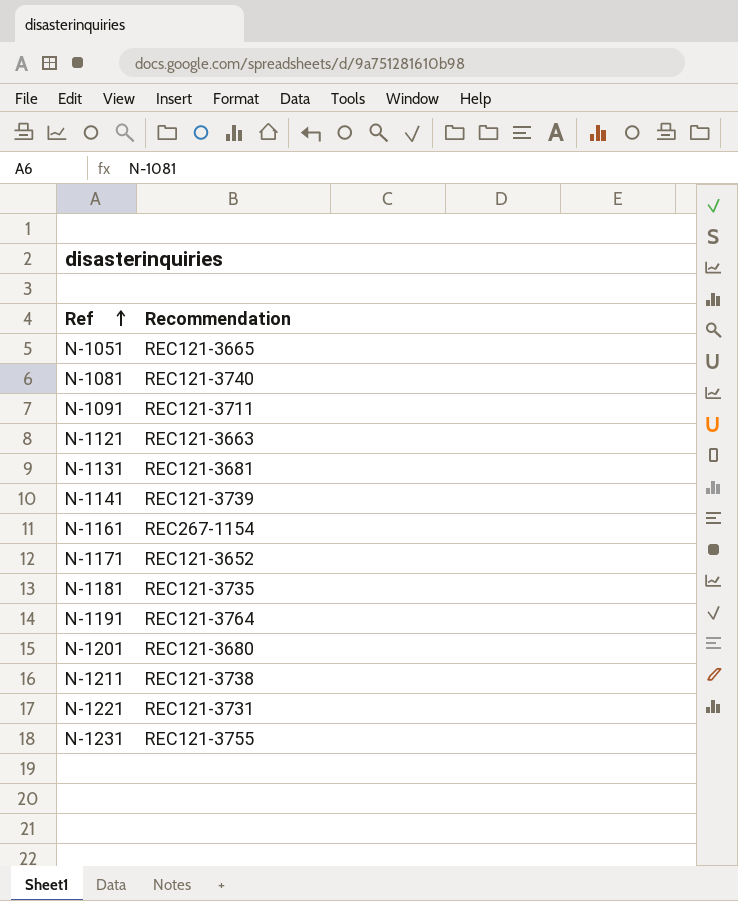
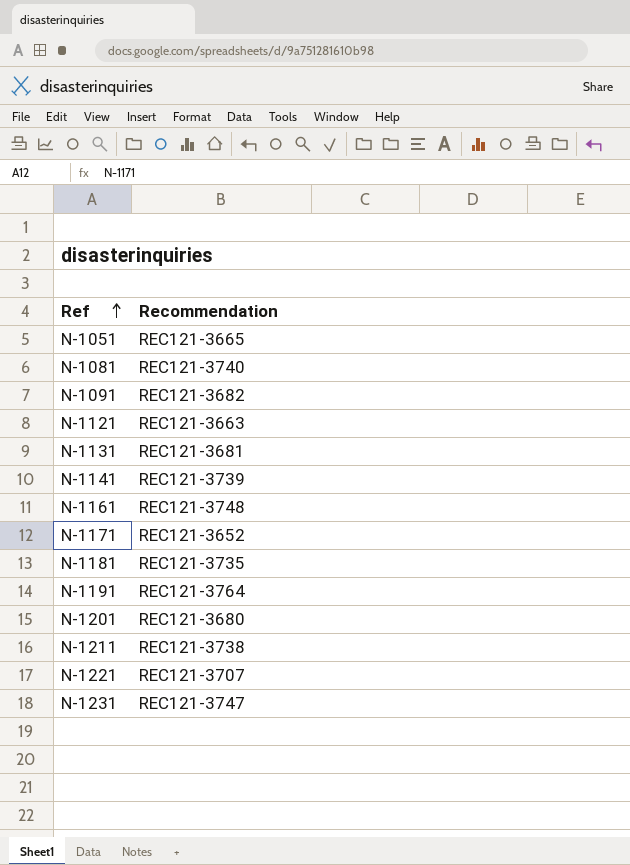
N-1091 | Recommendation: REC121-3711 -> REC121-3682
N-1161 | Recommendation: REC267-1154 -> REC121-3748
N-1221 | Recommendation: REC121-3731 -> REC121-3707
N-1231 | Recommendation: REC121-3755 -> REC121-3747

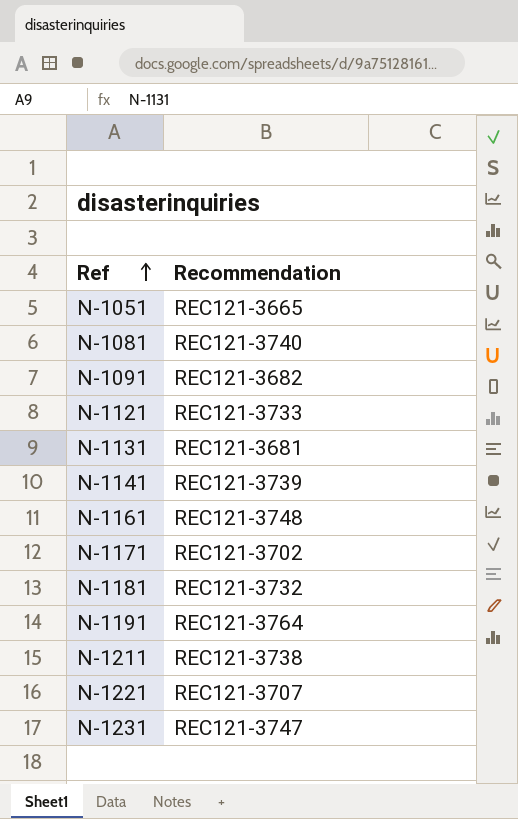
row N-1201: REC121-3680 -> none
N-1121 | Recommendation: REC121-3663 -> REC121-3733
N-1171 | Recommendation: REC121-3652 -> REC121-3702
N-1181 | Recommendation: REC121-3735 -> REC121-3732

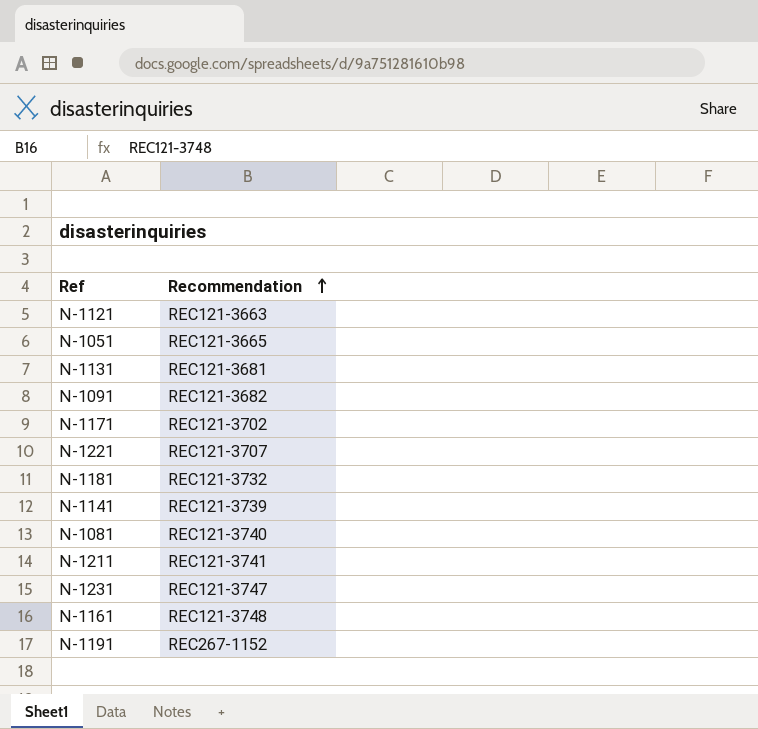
row order: Ref ascending -> Recommendation ascending
N-1121 | Recommendation: REC121-3733 -> REC121-3663
N-1211 | Recommendation: REC121-3738 -> REC121-3741
N-1191 | Recommendation: REC121-3764 -> REC267-1152

